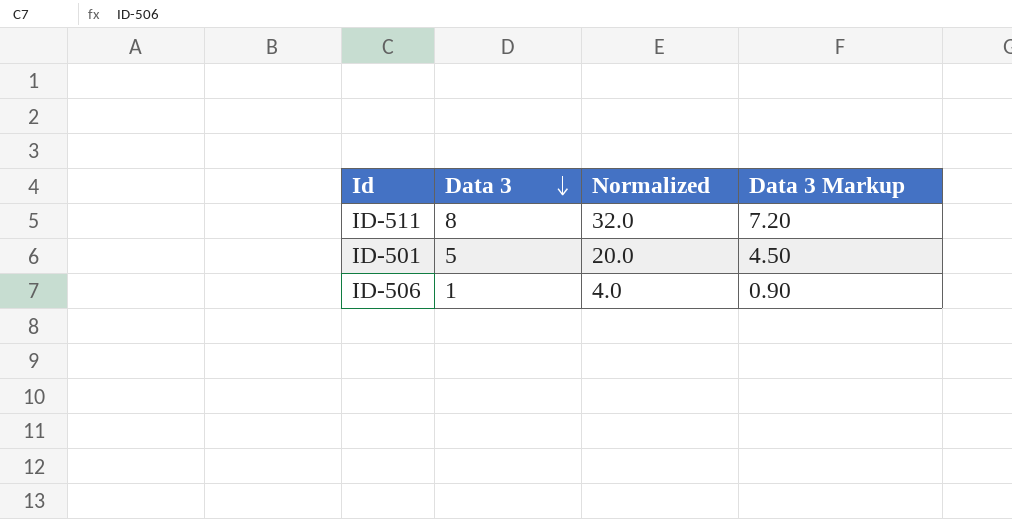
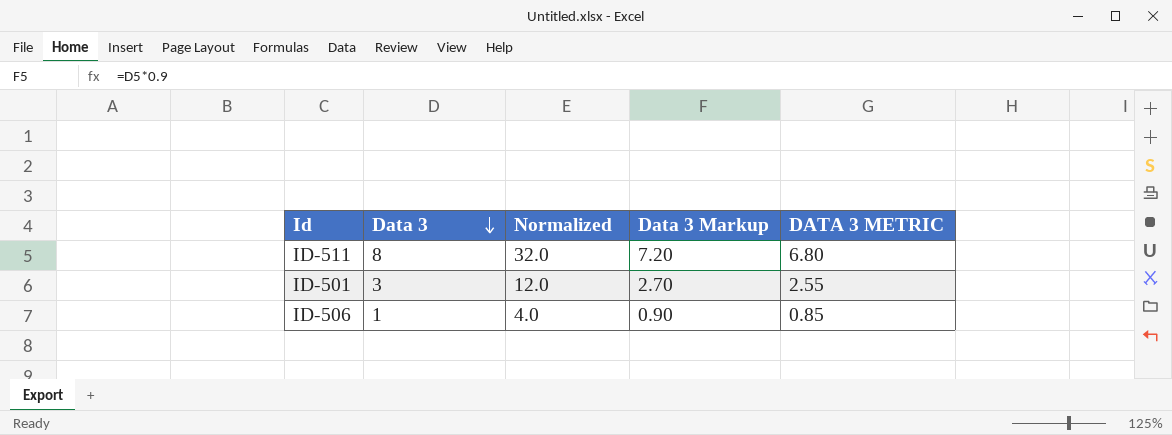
column DATA 3 METRIC | formula: none -> [Data 3] * 0.85
ID-501 | Data 3: 5 -> 3
ID-501 | Normalized: 20.0 -> 12.0
ID-501 | Data 3 Markup: 4.50 -> 2.70

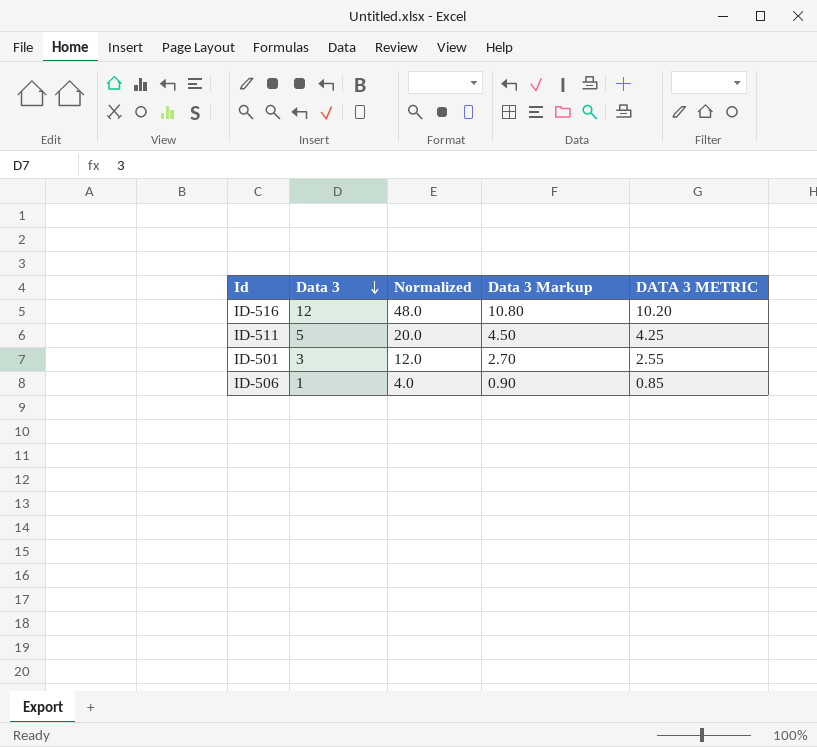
row ID-516: none -> 12 | 48.0 | 10.80 | 10.20
ID-511 | Data 3: 8 -> 5
ID-511 | Normalized: 32.0 -> 20.0
ID-511 | Data 3 Markup: 7.20 -> 4.50
ID-511 | DATA 3 METRIC: 6.80 -> 4.25

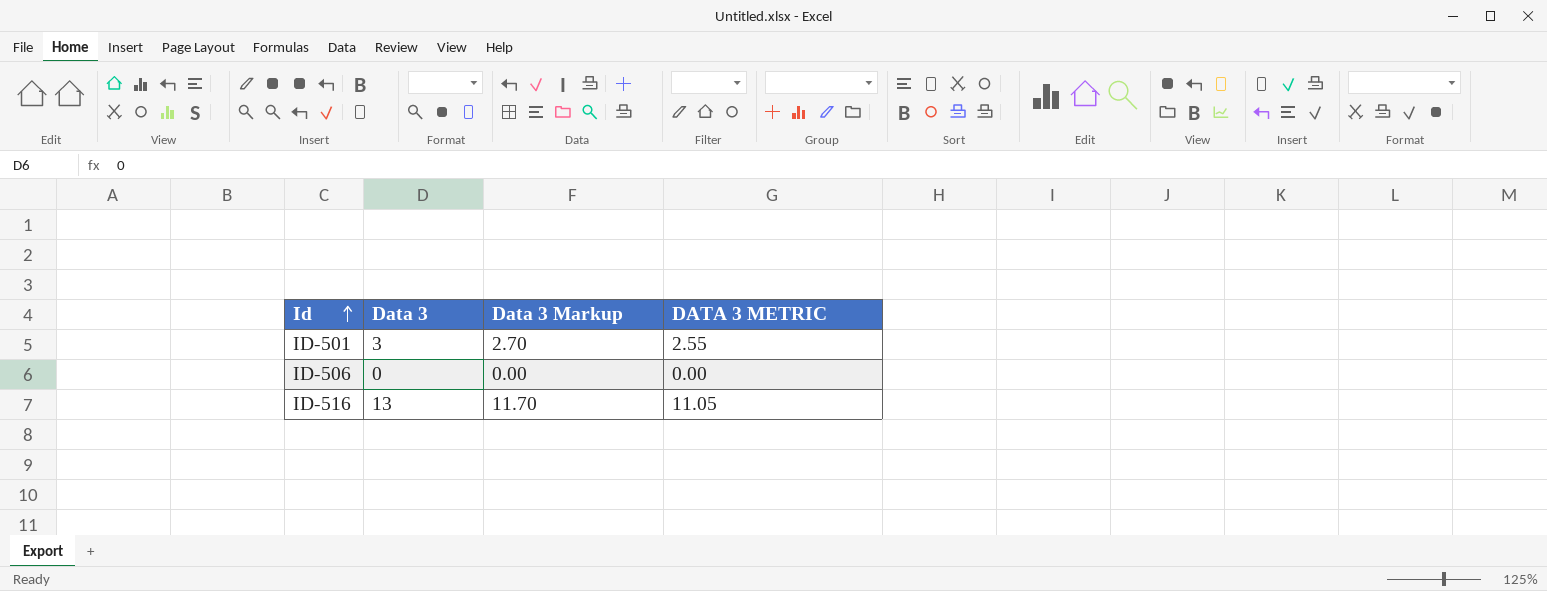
row order: Data 3 descending -> Id ascending
column Normalized | formula: [Data 3] * 4 -> none
row ID-511: 5 | 20.0 | 4.50 | 4.25 -> none
ID-506 | Data 3: 1 -> 0
ID-506 | Data 3 Markup: 0.90 -> 0.00
ID-506 | DATA 3 METRIC: 0.85 -> 0.00
ID-516 | Data 3: 12 -> 13
ID-516 | Data 3 Markup: 10.80 -> 11.70
ID-516 | DATA 3 METRIC: 10.20 -> 11.05

